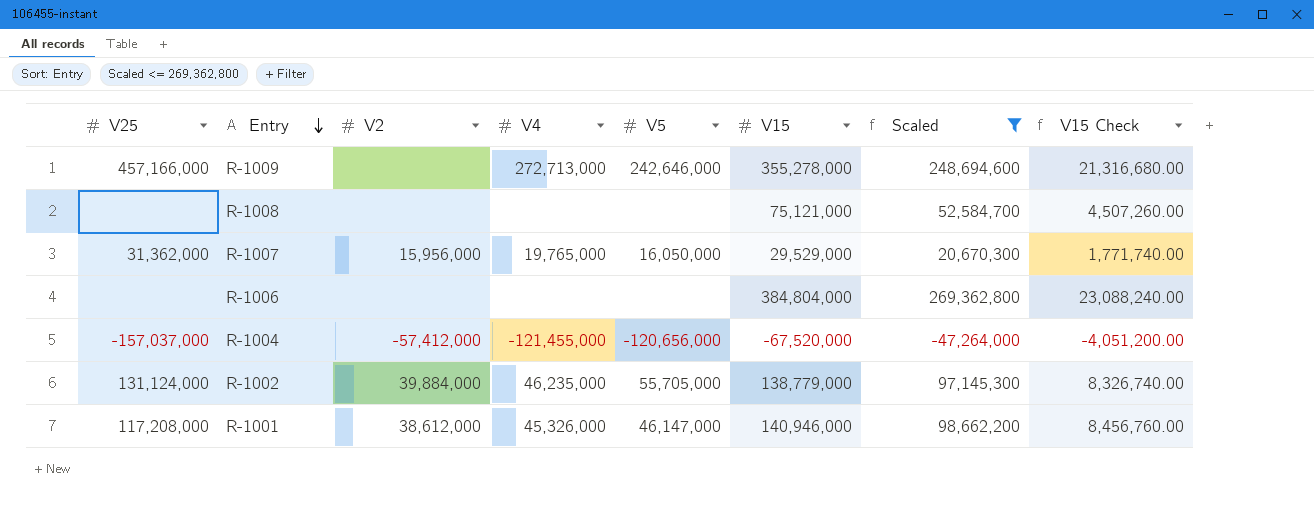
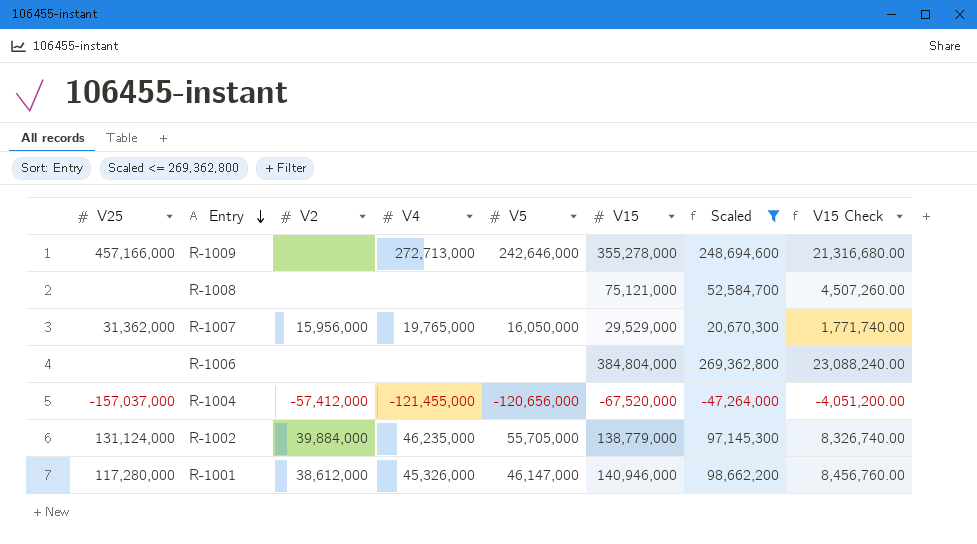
R-1001 | V25: 117,208,000 -> 117,280,000

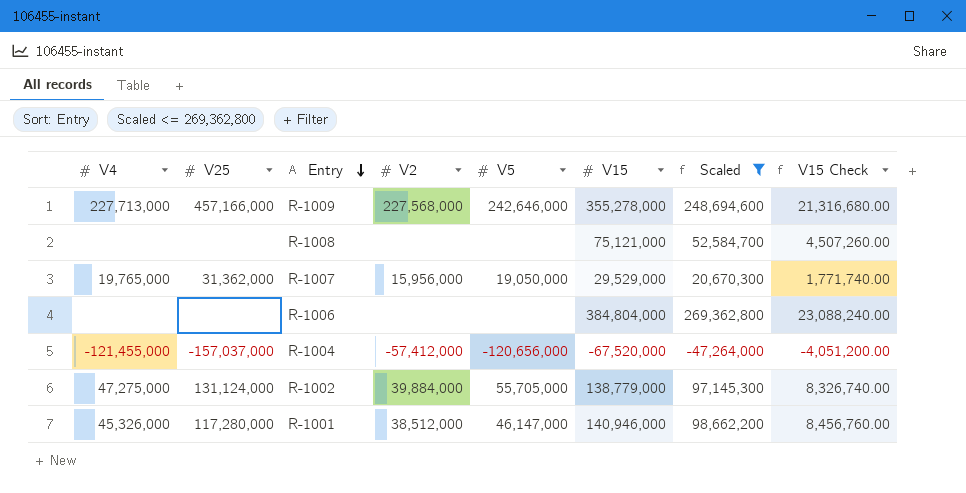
column V4 | position: 4 -> 1
R-1009 | V4: 272,713,000 -> 227,713,000
R-1009 | V2: none -> 227,568,000
R-1007 | V5: 16,050,000 -> 19,050,000
R-1002 | V4: 46,235,000 -> 47,275,000
R-1001 | V2: 38,612,000 -> 38,512,000

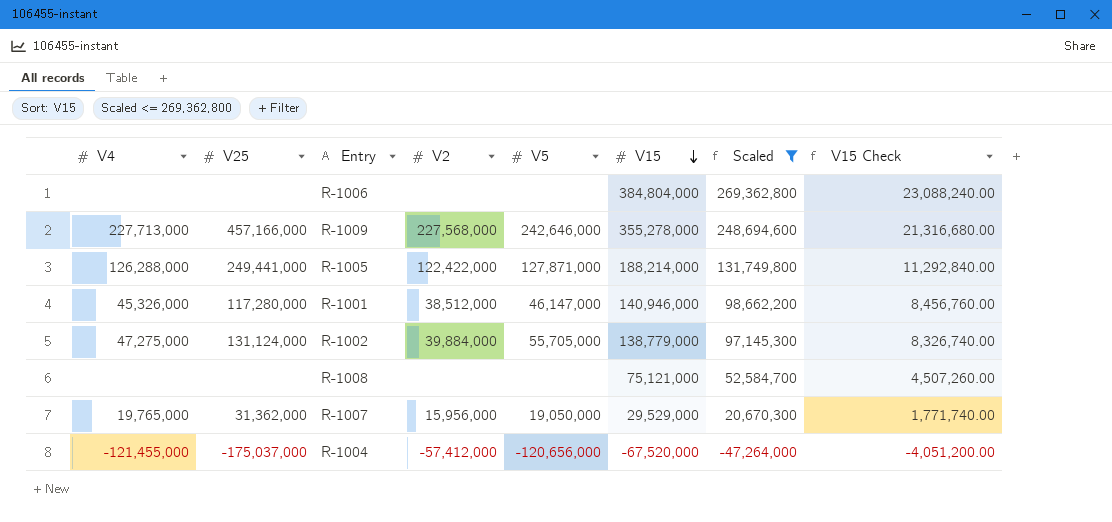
row order: Entry descending -> V15 descending
row R-1005: none -> 126,288,000 | 249,441,000 | 122,422,000 | 127,871,000 | 188,214,000 | 131,749,800 | 11,292,840.00
R-1004 | V25: -157,037,000 -> -175,037,000

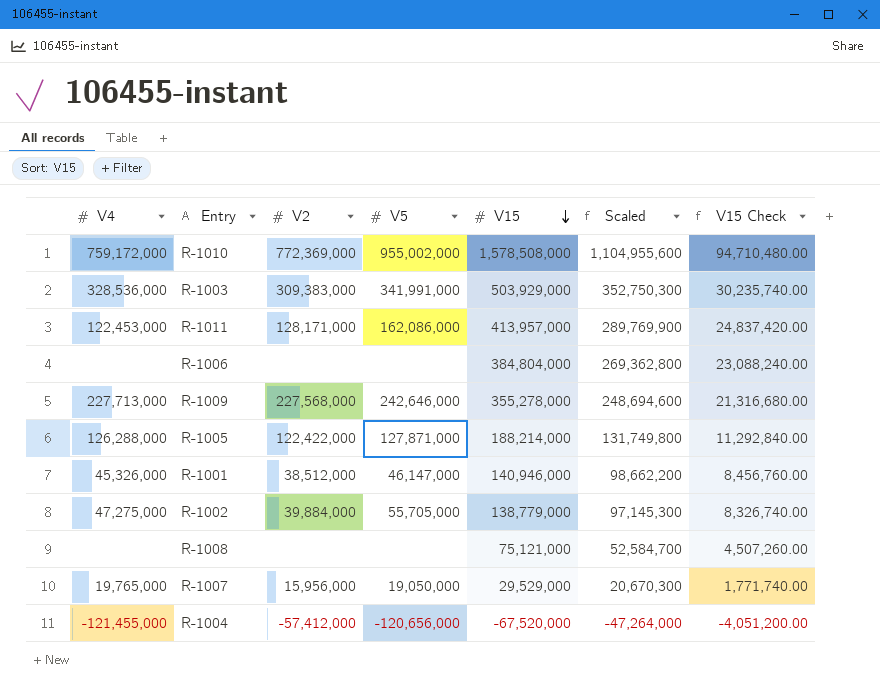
filter: Scaled <= 269,362,800 -> none
column V25 | position: 2 -> none

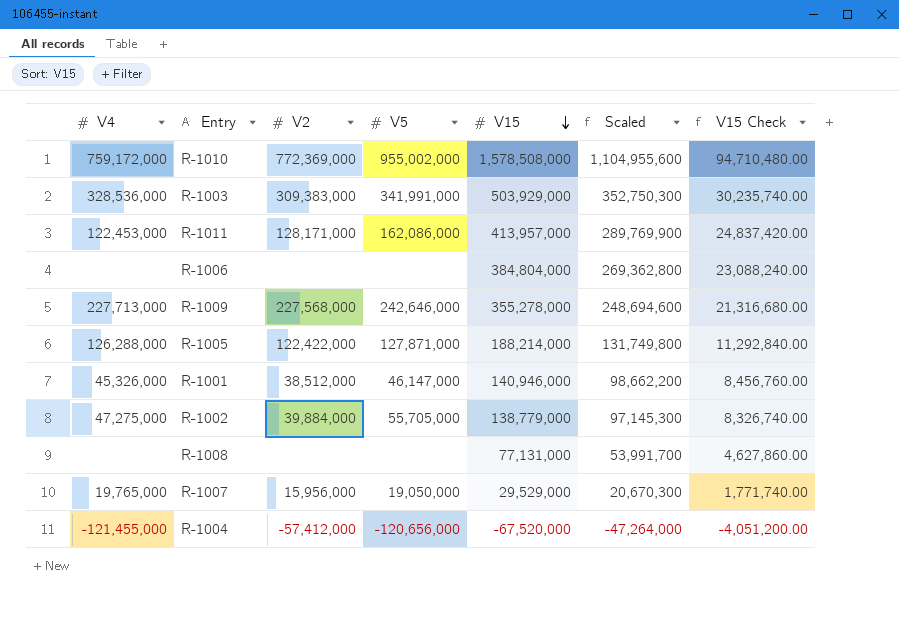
R-1008 | V15: 75,121,000 -> 77,131,000
R-1008 | Scaled: 52,584,700 -> 53,991,700
R-1008 | V15 Check: 4,507,260.00 -> 4,627,860.00

